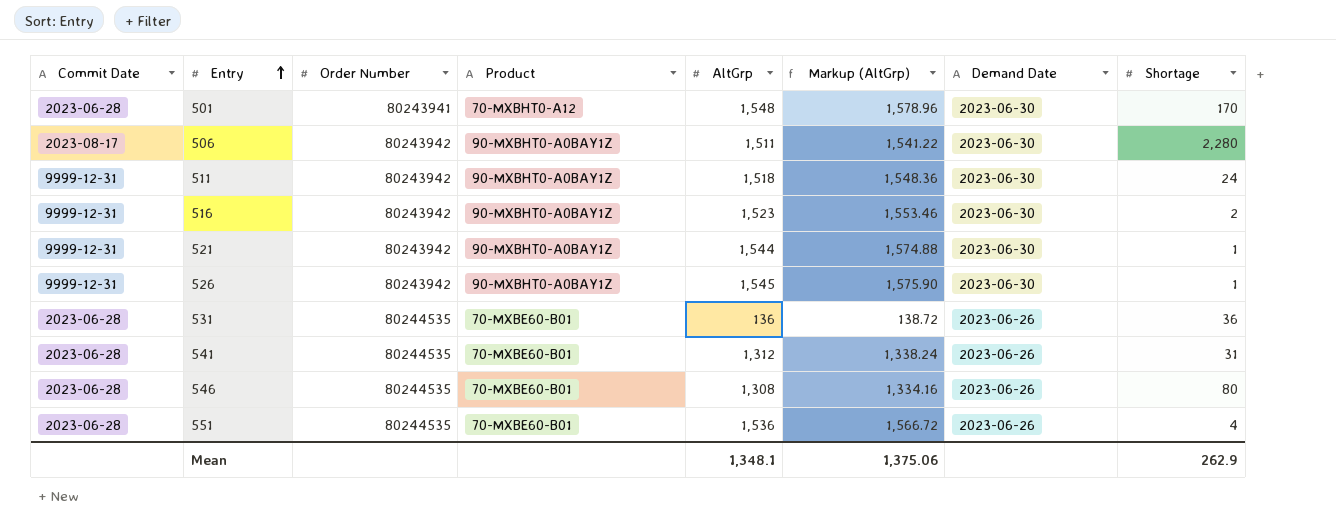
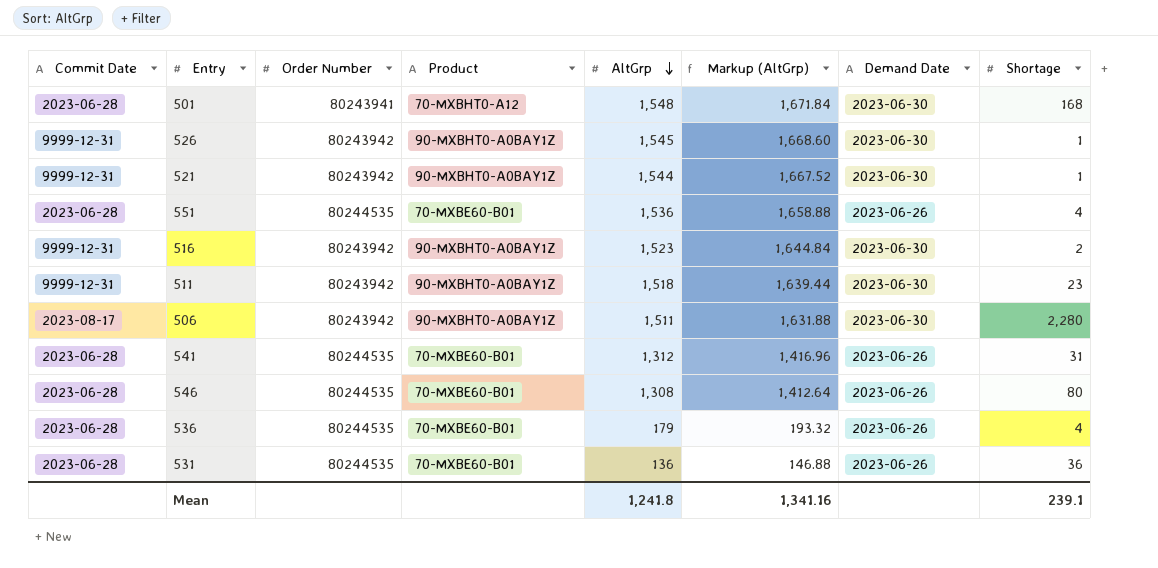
row order: Entry ascending -> AltGrp descending
column Markup (AltGrp) | formula: [AltGrp] * 1.02 -> [AltGrp] * 1.08
501 | Shortage: 170 -> 168
511 | Shortage: 24 -> 23
row 536: none -> 2023-06-28 | 80244535 | 70-MXBE60-B01 | 179 | 193.32 | 2023-06-26 | 4
Mean | AltGrp: 1,348.1 -> 1,241.8
Mean | Markup (AltGrp): 1,375.06 -> 1,341.16
Mean | Shortage: 262.9 -> 239.1

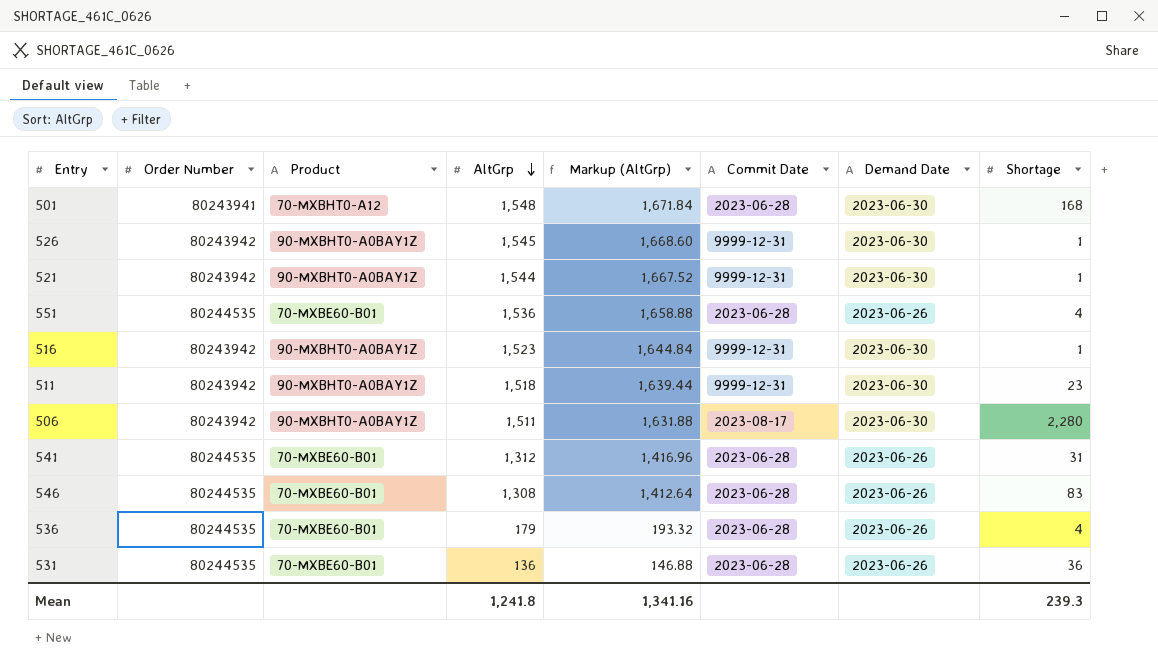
column Commit Date | position: 1 -> 6
516 | Shortage: 2 -> 1
546 | Shortage: 80 -> 83
Mean | Shortage: 239.1 -> 239.3

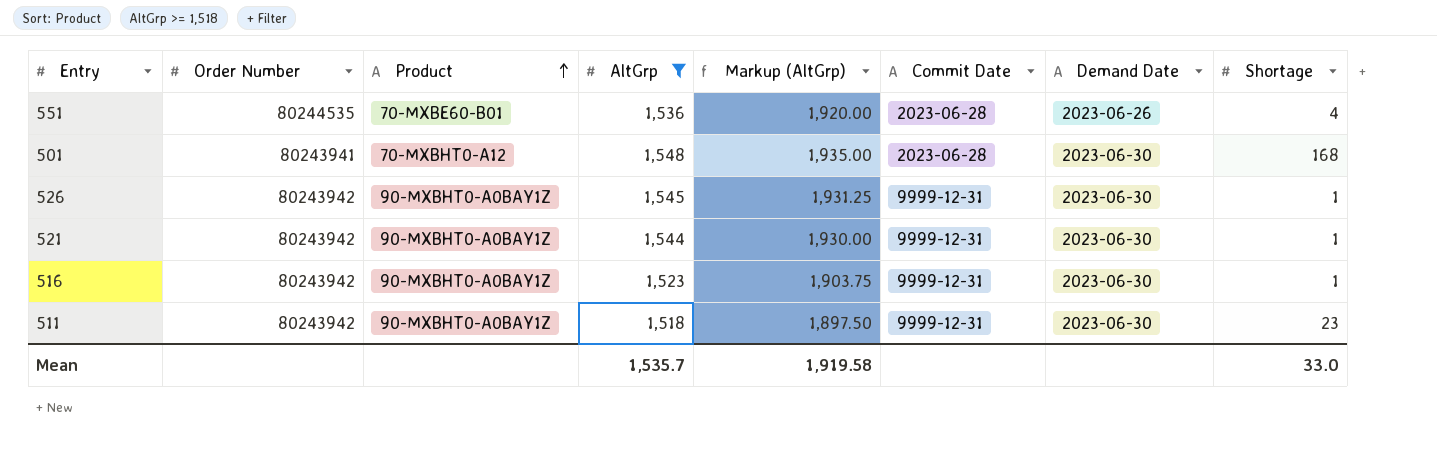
filter: none -> AltGrp >= 1,518
row order: AltGrp descending -> Product ascending
column Markup (AltGrp) | formula: [AltGrp] * 1.08 -> [AltGrp] * 1.25
Mean | AltGrp: 1,241.8 -> 1,535.7
Mean | Markup (AltGrp): 1,341.16 -> 1,919.58
Mean | Shortage: 239.3 -> 33.0

